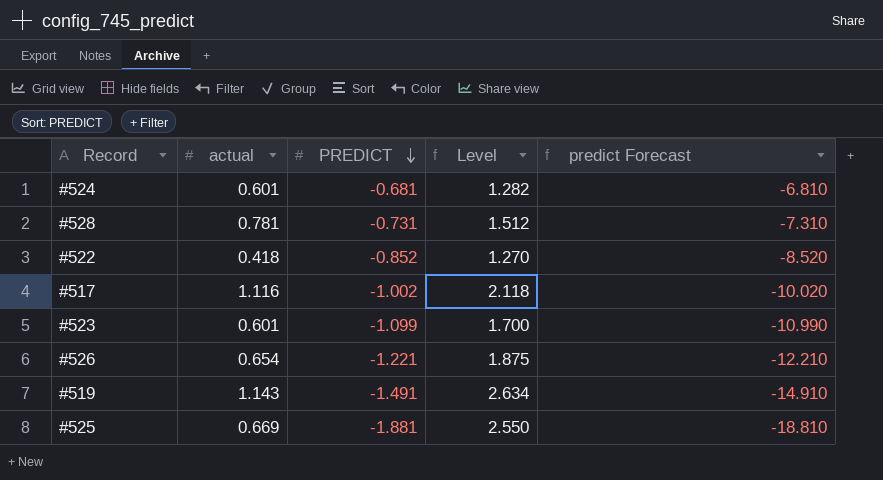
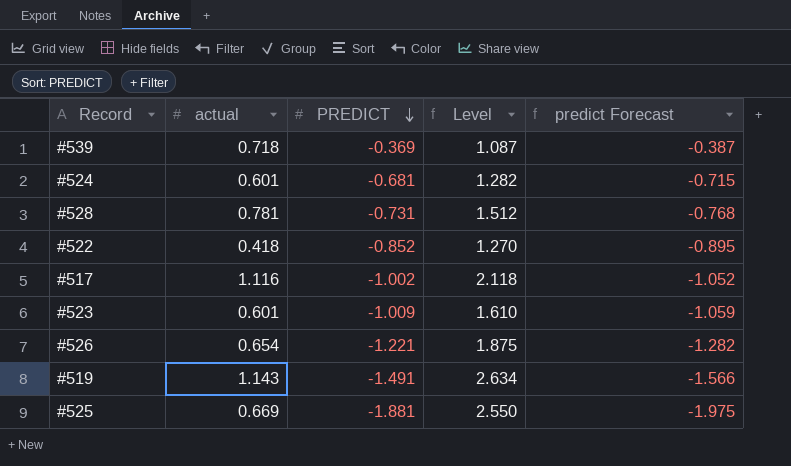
column predict Forecast | formula: [PREDICT] * 10 -> [PREDICT] * 1.05
row #539: none -> 0.718 | -0.369 | 1.087 | -0.387
#523 | PREDICT: -1.099 -> -1.009
#523 | Level: 1.700 -> 1.610

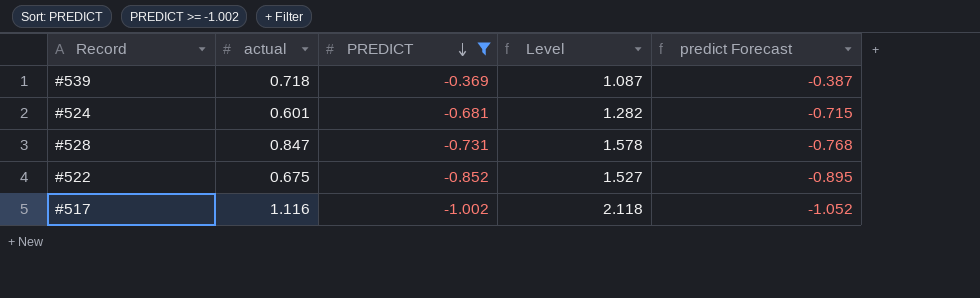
filter: none -> PREDICT >= -1.002
#528 | actual: 0.781 -> 0.847
#528 | Level: 1.512 -> 1.578
#522 | actual: 0.418 -> 0.675
#522 | Level: 1.270 -> 1.527

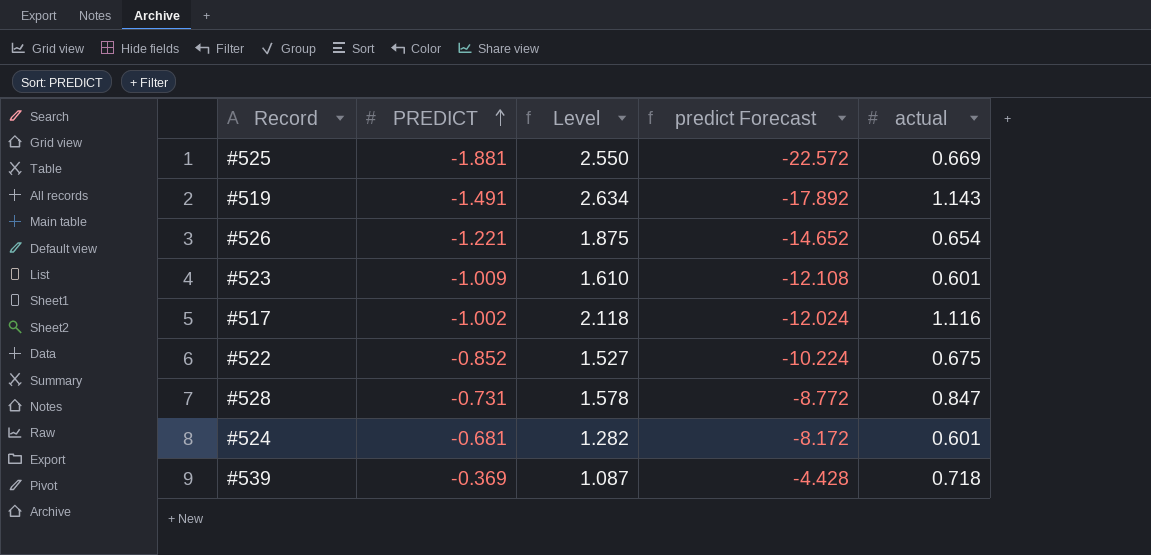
filter: PREDICT >= -1.002 -> none
row order: PREDICT descending -> PREDICT ascending
column predict Forecast | formula: [PREDICT] * 1.05 -> [PREDICT] * 12
column actual | position: 2 -> 5

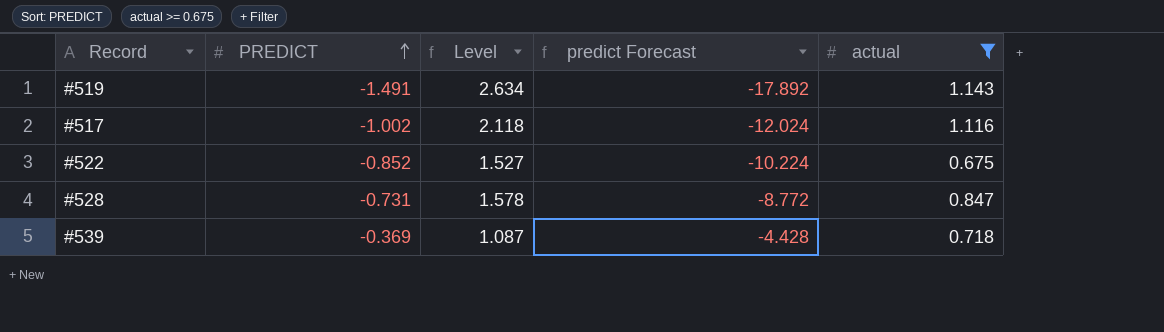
filter: none -> actual >= 0.675

